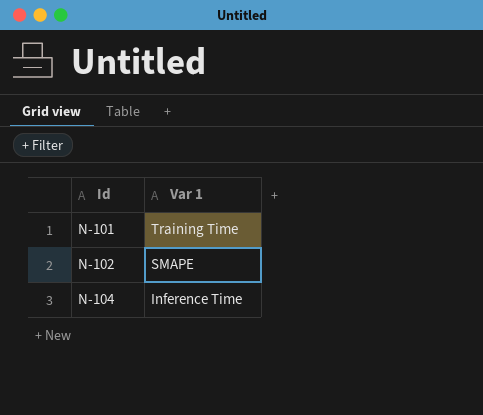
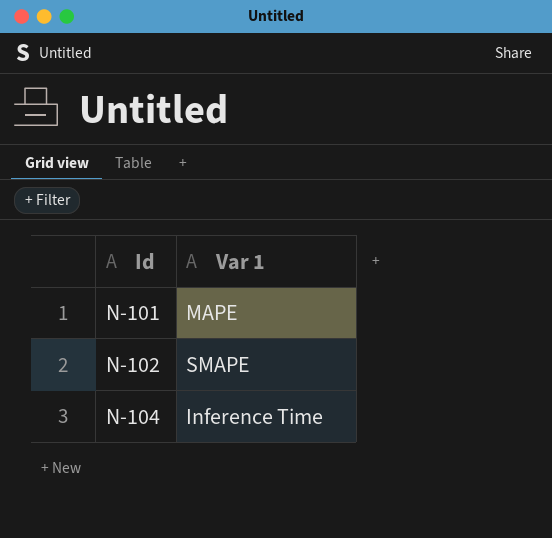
N-101 | Var 1: Training Time -> MAPE

